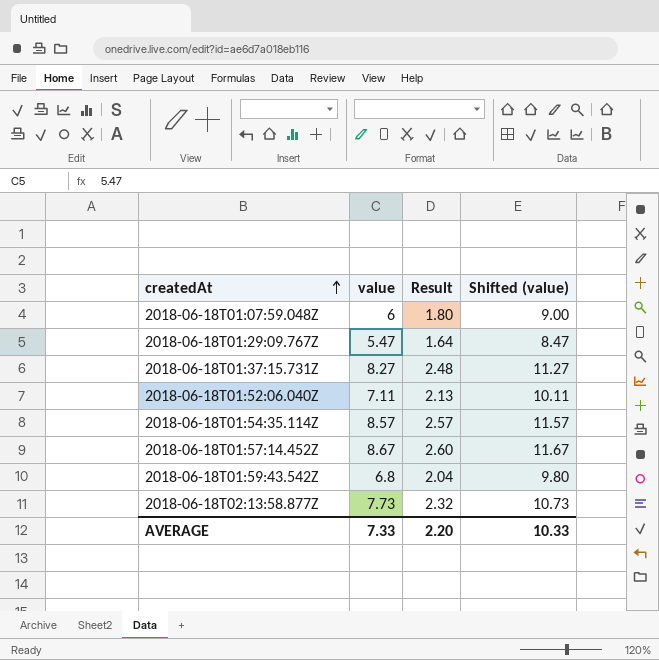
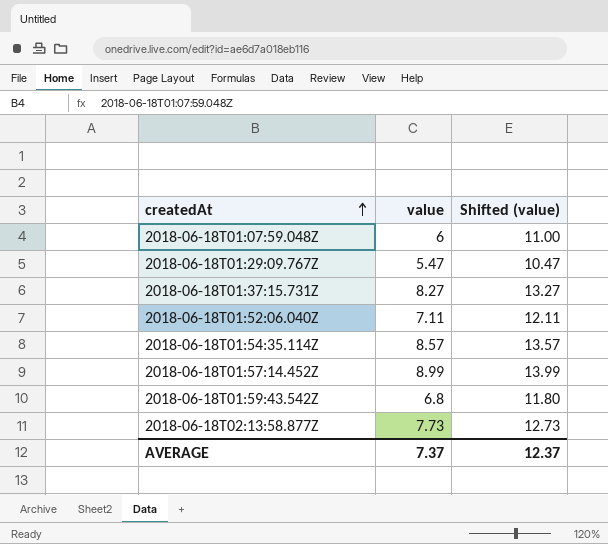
column Result | formula: [value] * 0.3 -> none
column Shifted (value) | formula: [value] + 3 -> [value] + 5
2018-06-18T01:57:14.452Z | value: 8.67 -> 8.99
AVERAGE | value: 7.33 -> 7.37
AVERAGE | Shifted (value): 10.33 -> 12.37

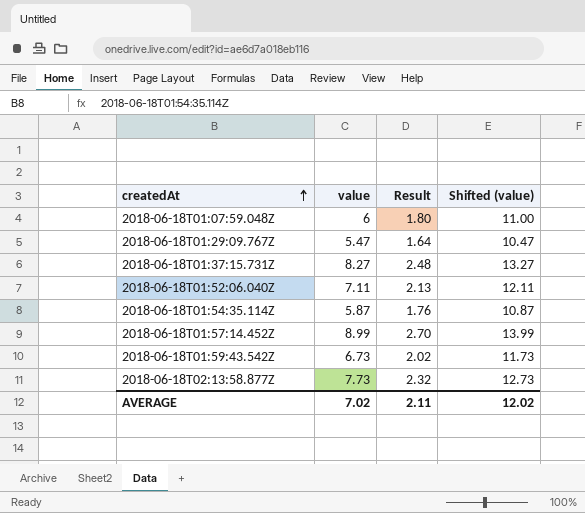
column Result | formula: none -> [value] * 0.3
2018-06-18T01:54:35.114Z | value: 8.57 -> 5.87
2018-06-18T01:54:35.114Z | Shifted (value): 13.57 -> 10.87
2018-06-18T01:59:43.542Z | value: 6.8 -> 6.73
2018-06-18T01:59:43.542Z | Shifted (value): 11.80 -> 11.73
AVERAGE | value: 7.37 -> 7.02
AVERAGE | Shifted (value): 12.37 -> 12.02

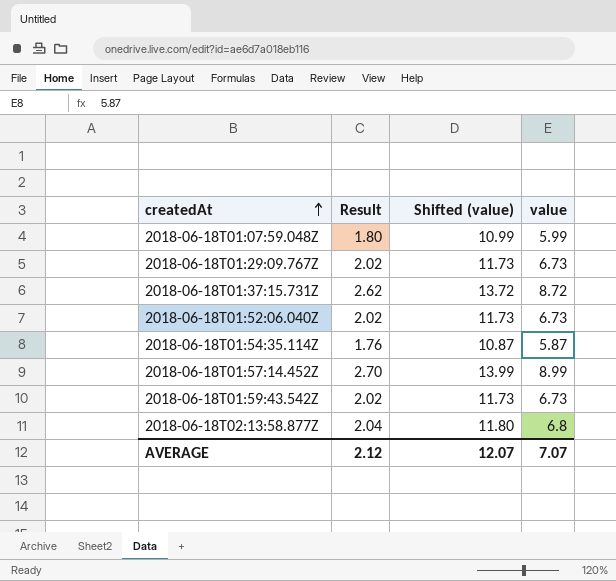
column value | position: 2 -> 4
2018-06-18T01:07:59.048Z | Shifted (value): 11.00 -> 10.99
2018-06-18T01:07:59.048Z | value: 6 -> 5.99
2018-06-18T01:29:09.767Z | Result: 1.64 -> 2.02
2018-06-18T01:29:09.767Z | Shifted (value): 10.47 -> 11.73
2018-06-18T01:29:09.767Z | value: 5.47 -> 6.73
2018-06-18T01:37:15.731Z | Result: 2.48 -> 2.62
2018-06-18T01:37:15.731Z | Shifted (value): 13.27 -> 13.72
2018-06-18T01:37:15.731Z | value: 8.27 -> 8.72
2018-06-18T01:52:06.040Z | Result: 2.13 -> 2.02
2018-06-18T01:52:06.040Z | Shifted (value): 12.11 -> 11.73
2018-06-18T01:52:06.040Z | value: 7.11 -> 6.73
2018-06-18T02:13:58.877Z | Result: 2.32 -> 2.04
2018-06-18T02:13:58.877Z | Shifted (value): 12.73 -> 11.80
2018-06-18T02:13:58.877Z | value: 7.73 -> 6.8
AVERAGE | Result: 2.11 -> 2.12
AVERAGE | Shifted (value): 12.02 -> 12.07
AVERAGE | value: 7.02 -> 7.07

